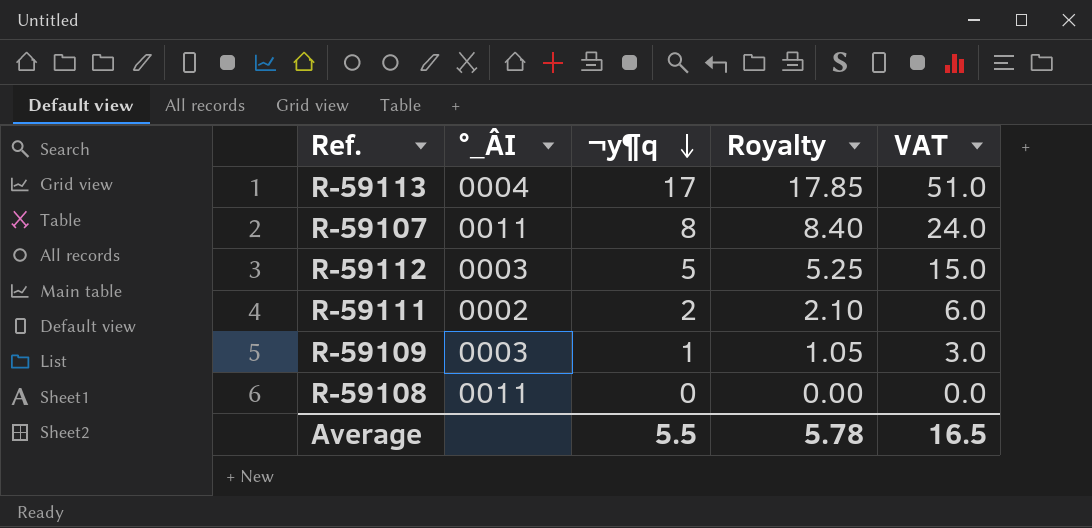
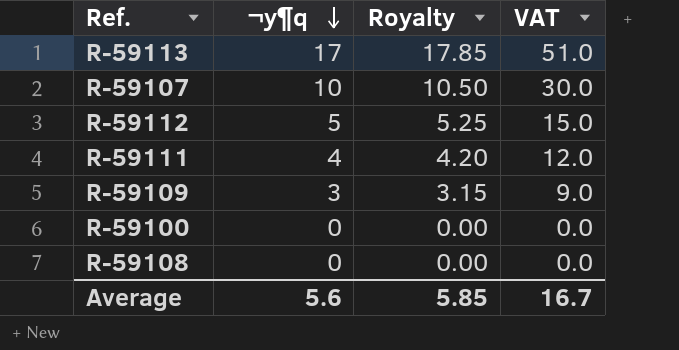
column °_ÂI | position: 2 -> none
R-59107 | ¬y¶q: 8 -> 10
R-59107 | Royalty: 8.40 -> 10.50
R-59107 | VAT: 24.0 -> 30.0
R-59111 | ¬y¶q: 2 -> 4
R-59111 | Royalty: 2.10 -> 4.20
R-59111 | VAT: 6.0 -> 12.0
R-59109 | ¬y¶q: 1 -> 3
R-59109 | Royalty: 1.05 -> 3.15
R-59109 | VAT: 3.0 -> 9.0
row R-59100: none -> 0 | 0.00 | 0.0
Average | ¬y¶q: 5.5 -> 5.6
Average | Royalty: 5.78 -> 5.85
Average | VAT: 16.5 -> 16.7

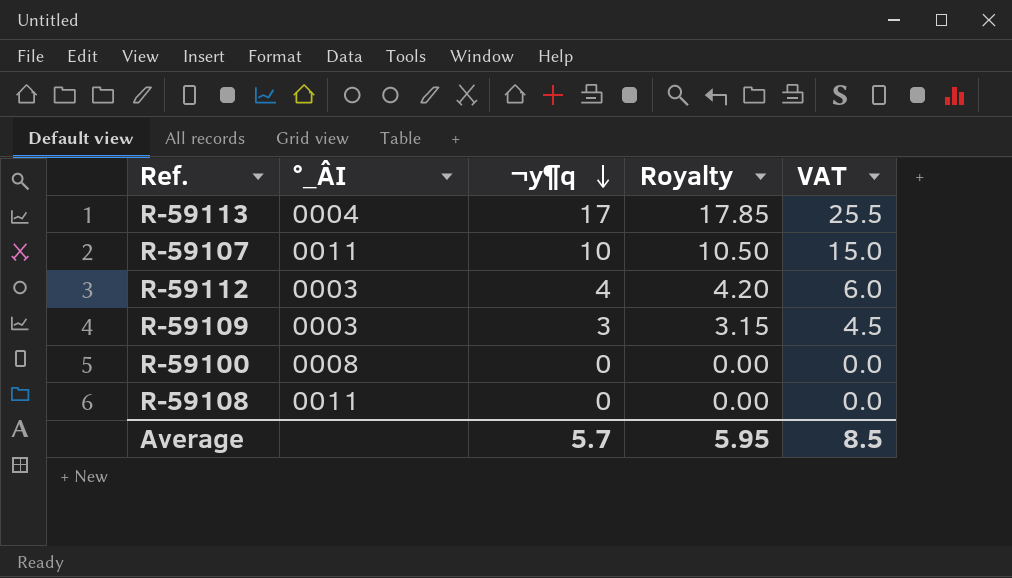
column °_ÂI | position: none -> 2
column VAT | formula: [¬y¶q] * 3 -> [¬y¶q] * 1.5
row R-59111: 4 | 4.20 | 12.0 -> none
R-59112 | ¬y¶q: 5 -> 4
R-59112 | Royalty: 5.25 -> 4.20
Average | ¬y¶q: 5.6 -> 5.7
Average | Royalty: 5.85 -> 5.95
Average | VAT: 16.7 -> 8.5

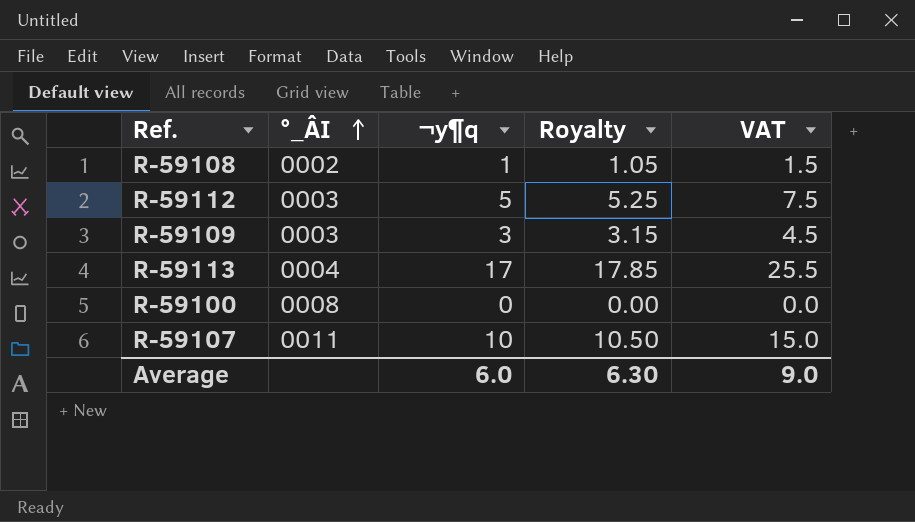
row order: ¬y¶q descending -> °_ÂI ascending
R-59108 | °_ÂI: 0011 -> 0002
R-59108 | ¬y¶q: 0 -> 1
R-59108 | Royalty: 0.00 -> 1.05
R-59108 | VAT: 0.0 -> 1.5
R-59112 | ¬y¶q: 4 -> 5
R-59112 | Royalty: 4.20 -> 5.25
R-59112 | VAT: 6.0 -> 7.5
Average | ¬y¶q: 5.7 -> 6.0
Average | Royalty: 5.95 -> 6.30
Average | VAT: 8.5 -> 9.0

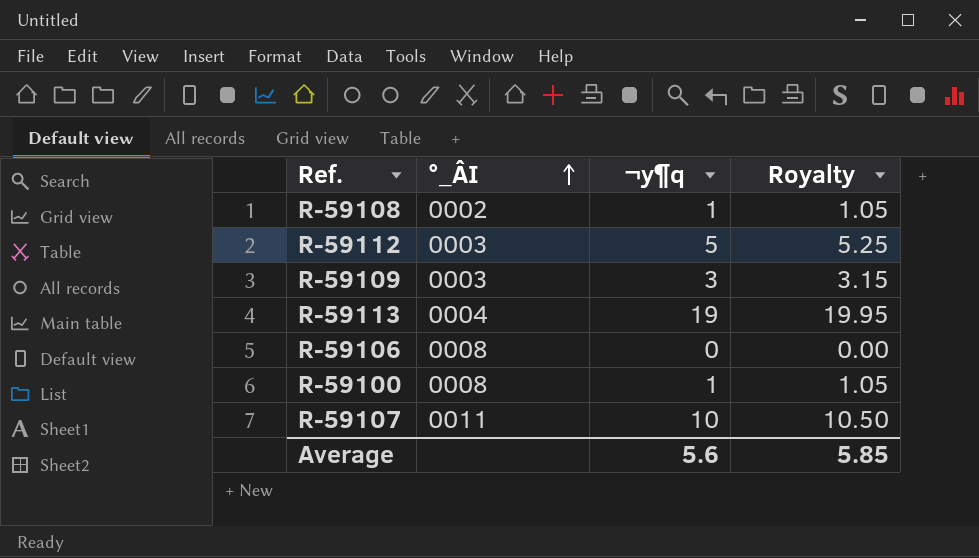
column VAT | formula: [¬y¶q] * 1.5 -> none
R-59113 | ¬y¶q: 17 -> 19
R-59113 | Royalty: 17.85 -> 19.95
row R-59106: none -> 0008 | 0 | 0.00
R-59100 | ¬y¶q: 0 -> 1
R-59100 | Royalty: 0.00 -> 1.05
Average | ¬y¶q: 6.0 -> 5.6
Average | Royalty: 6.30 -> 5.85

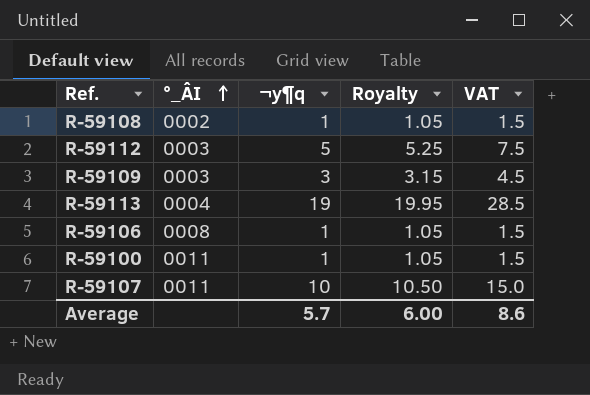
column VAT | formula: none -> [¬y¶q] * 1.5
R-59106 | ¬y¶q: 0 -> 1
R-59106 | Royalty: 0.00 -> 1.05
R-59100 | °_ÂI: 0008 -> 0011
Average | ¬y¶q: 5.6 -> 5.7
Average | Royalty: 5.85 -> 6.00

